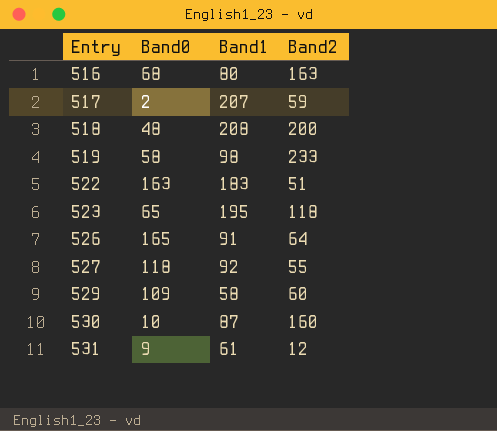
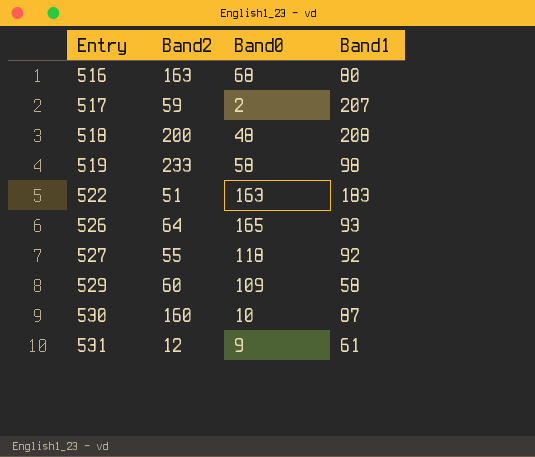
column Band2 | position: 4 -> 2
row 523: 65 | 195 | 118 -> none
526 | Band1: 91 -> 93

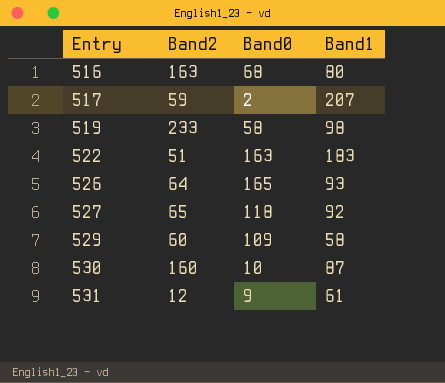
row 518: 200 | 48 | 208 -> none
527 | Band2: 55 -> 65

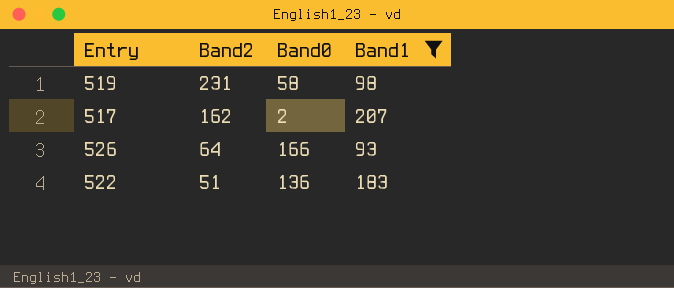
filter: none -> Band1 >= 93
row order: Entry ascending -> Band2 descending
519 | Band2: 233 -> 231
517 | Band2: 59 -> 162
526 | Band0: 165 -> 166
522 | Band0: 163 -> 136

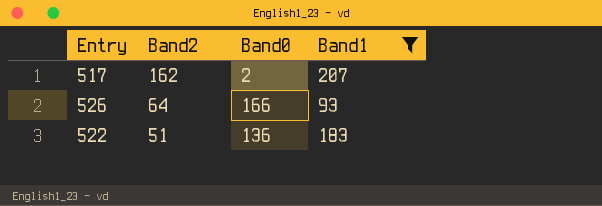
row 519: 231 | 58 | 98 -> none

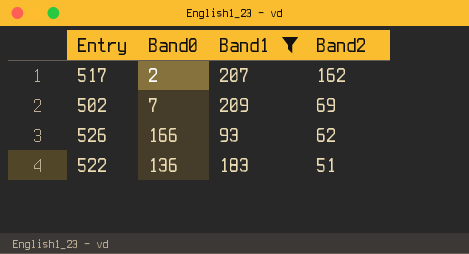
column Band2 | position: 2 -> 4
row 502: none -> 7 | 209 | 69
526 | Band2: 64 -> 62

